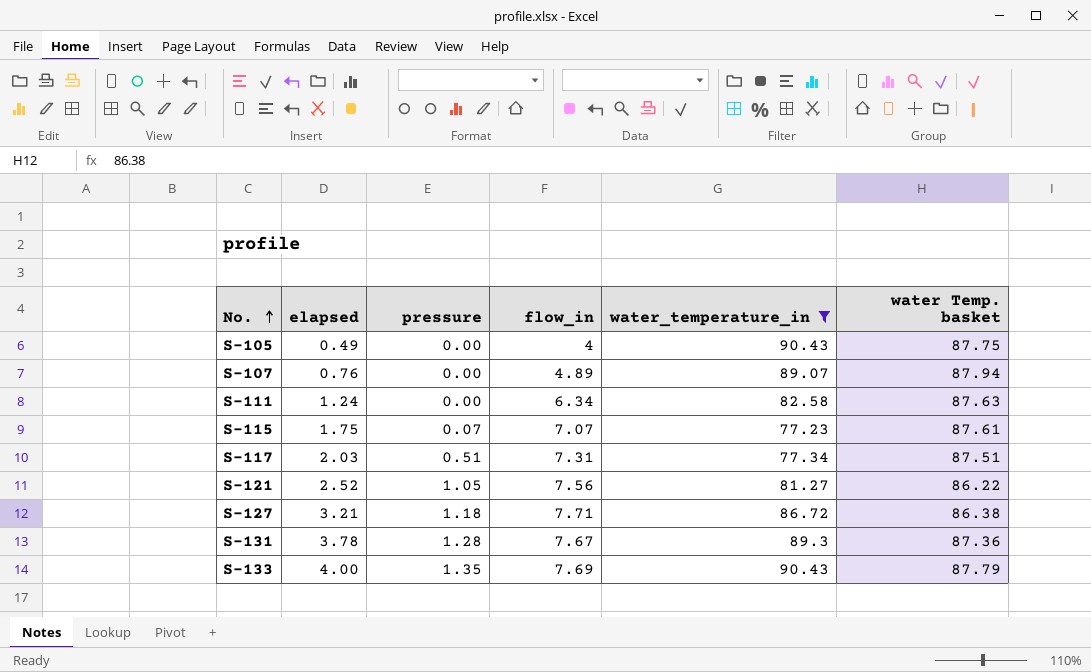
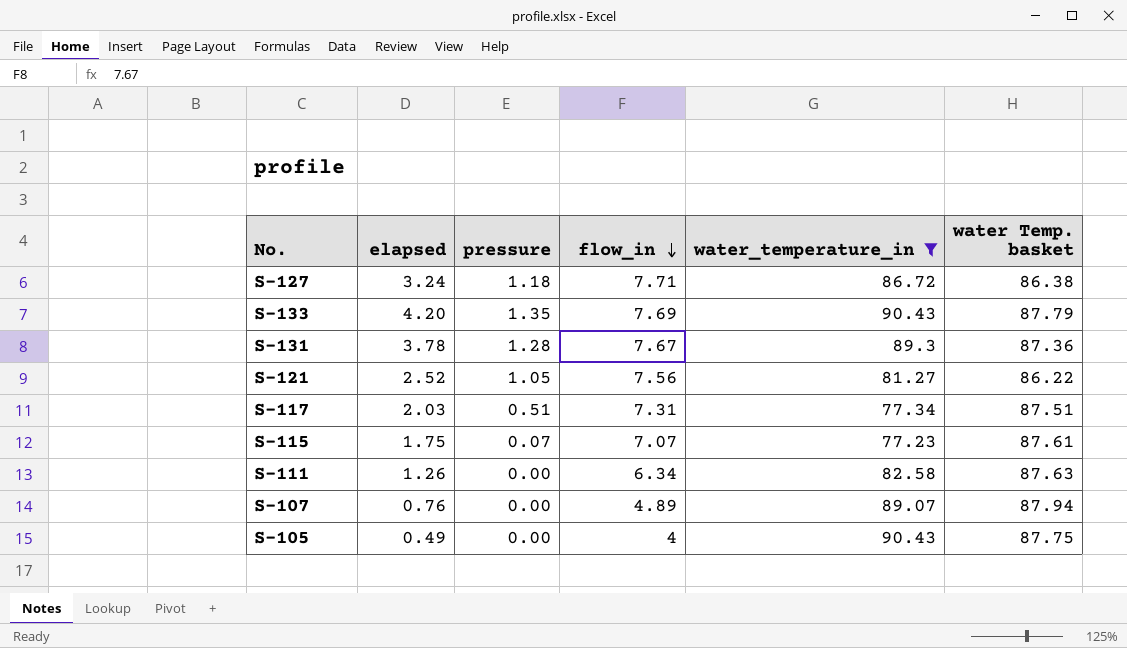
row order: No. ascending -> flow_in descending
S-127 | elapsed: 3.21 -> 3.24
S-133 | elapsed: 4.00 -> 4.20
S-111 | elapsed: 1.24 -> 1.26

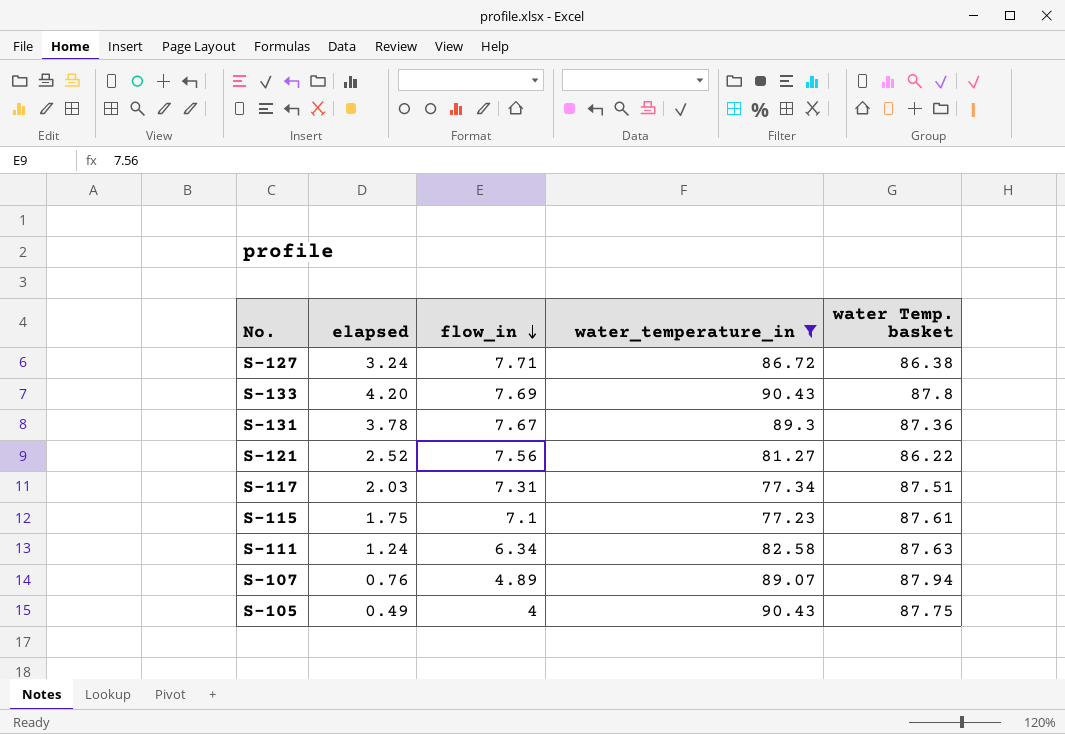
column pressure | position: 3 -> none
S-133 | water Temp. basket: 87.79 -> 87.8
S-115 | flow_in: 7.07 -> 7.1
S-111 | elapsed: 1.26 -> 1.24

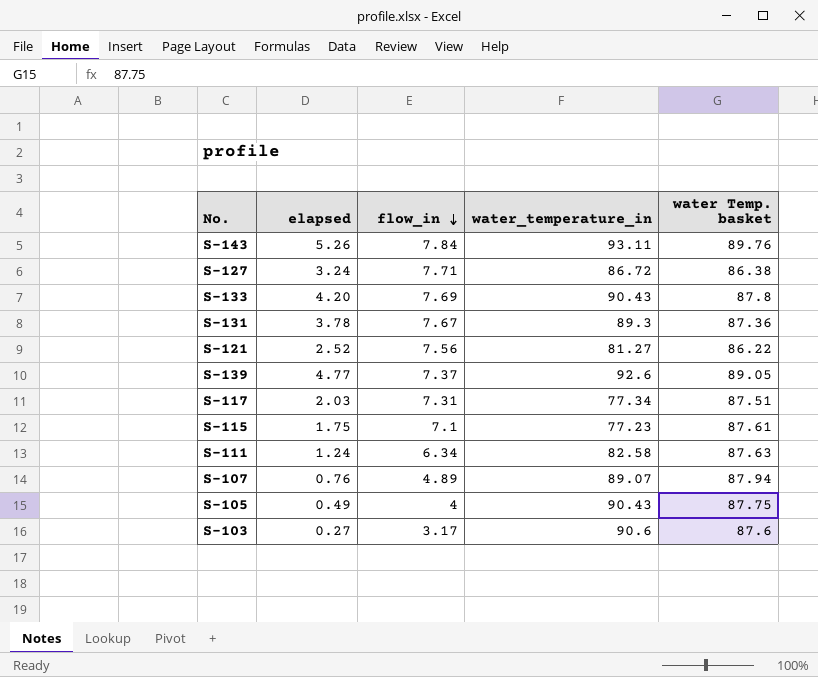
filter: water_temperature_in <= 90.43 -> none

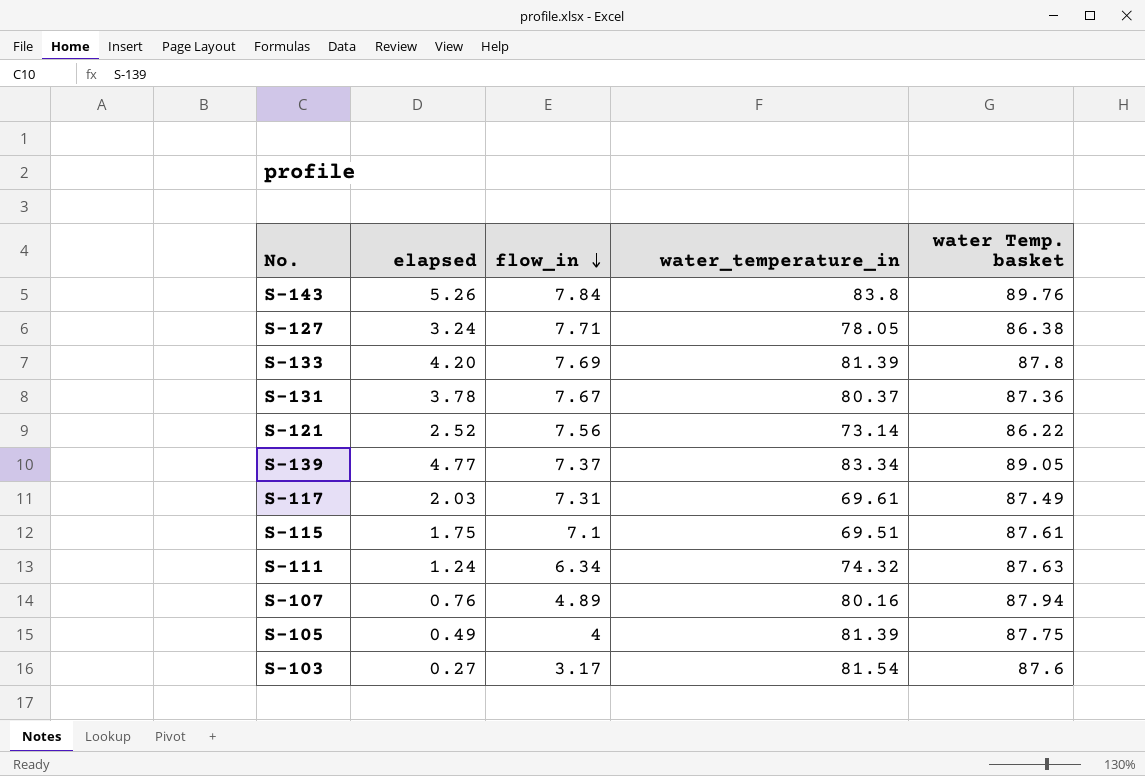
S-143 | water_temperature_in: 93.11 -> 83.8
S-127 | water_temperature_in: 86.72 -> 78.05
S-133 | water_temperature_in: 90.43 -> 81.39
S-131 | water_temperature_in: 89.3 -> 80.37
S-121 | water_temperature_in: 81.27 -> 73.14
S-139 | water_temperature_in: 92.6 -> 83.34
S-117 | water_temperature_in: 77.34 -> 69.61
S-117 | water Temp. basket: 87.51 -> 87.49
S-115 | water_temperature_in: 77.23 -> 69.51
S-111 | water_temperature_in: 82.58 -> 74.32
S-107 | water_temperature_in: 89.07 -> 80.16
S-105 | water_temperature_in: 90.43 -> 81.39
S-103 | water_temperature_in: 90.6 -> 81.54

